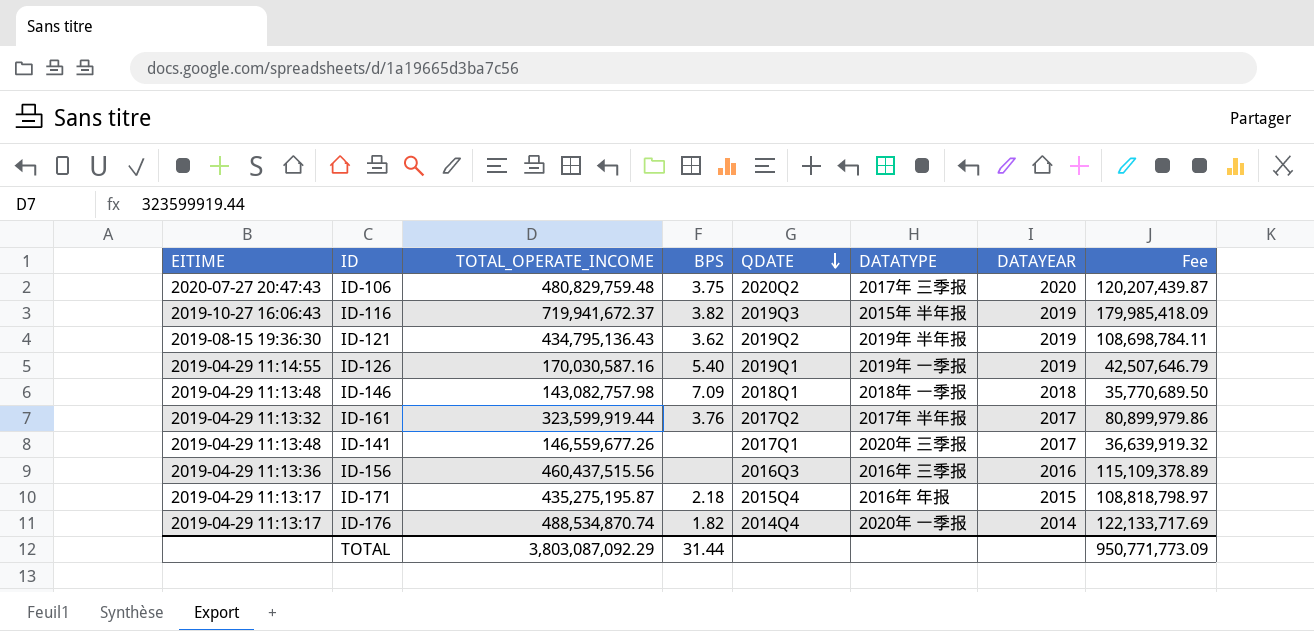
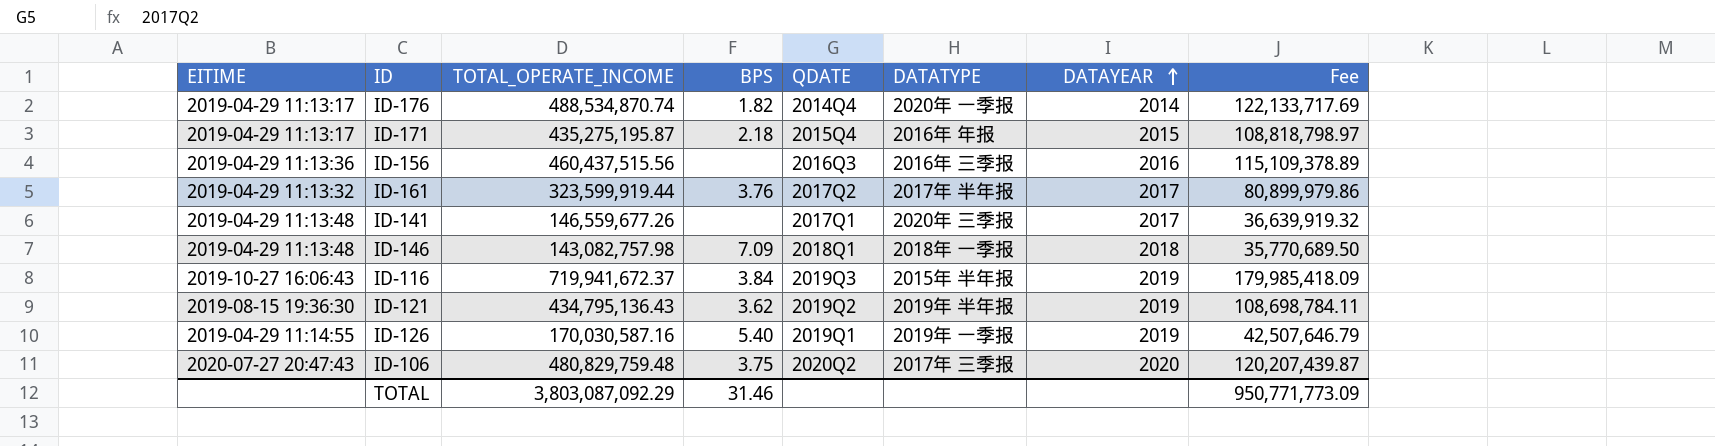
row order: QDATE descending -> DATAYEAR ascending
ID-116 | BPS: 3.82 -> 3.84
TOTAL | BPS: 31.44 -> 31.46

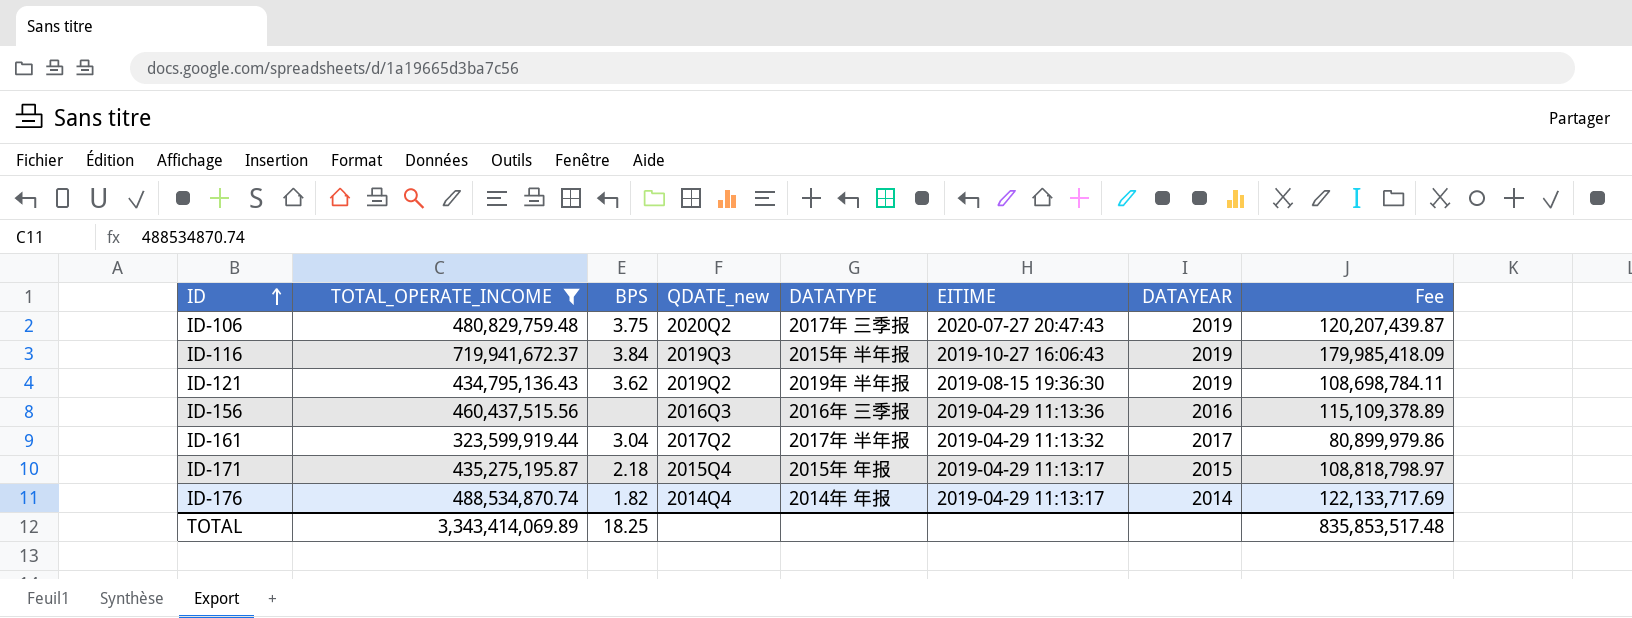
filter: none -> TOTAL_OPERATE_INCOME >= 323,599,919.44
row order: DATAYEAR ascending -> ID ascending
column name: QDATE -> QDATE_new
column EITIME | position: 1 -> 6
ID-106 | DATAYEAR: 2020 -> 2019
ID-161 | BPS: 3.76 -> 3.04
ID-171 | DATATYPE: 2016年 年报 -> 2015年 年报
ID-176 | DATATYPE: 2020年 一季报 -> 2014年 年报
TOTAL | TOTAL_OPERATE_INCOME: 3,803,087,092.29 -> 3,343,414,069.89
TOTAL | BPS: 31.46 -> 18.25
TOTAL | Fee: 950,771,773.09 -> 835,853,517.48

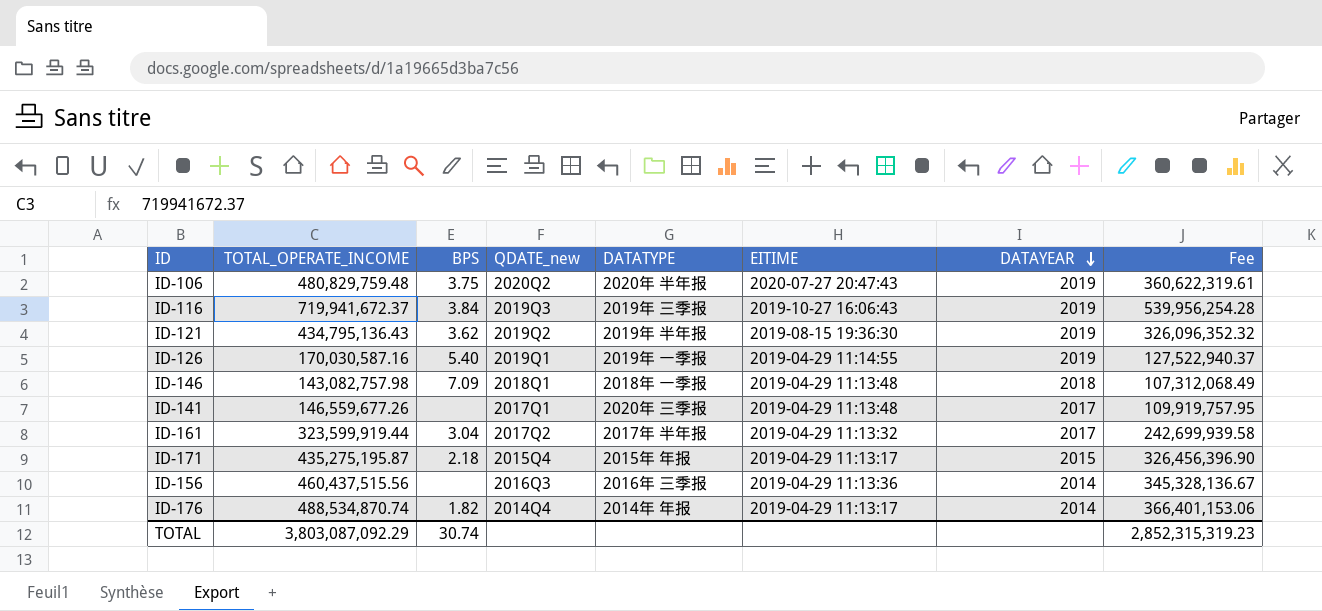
filter: TOTAL_OPERATE_INCOME >= 323,599,919.44 -> none
row order: ID ascending -> DATAYEAR descending
column Fee | formula: [TOTAL_OPERATE_INCOME] * 0.25 -> [TOTAL_OPERATE_INCOME] * 0.75
ID-106 | DATATYPE: 2017年 三季报 -> 2020年 半年报
ID-116 | DATATYPE: 2015年 半年报 -> 2019年 三季报
ID-156 | DATAYEAR: 2016 -> 2014
TOTAL | TOTAL_OPERATE_INCOME: 3,343,414,069.89 -> 3,803,087,092.29
TOTAL | BPS: 18.25 -> 30.74
TOTAL | Fee: 835,853,517.48 -> 2,852,315,319.23

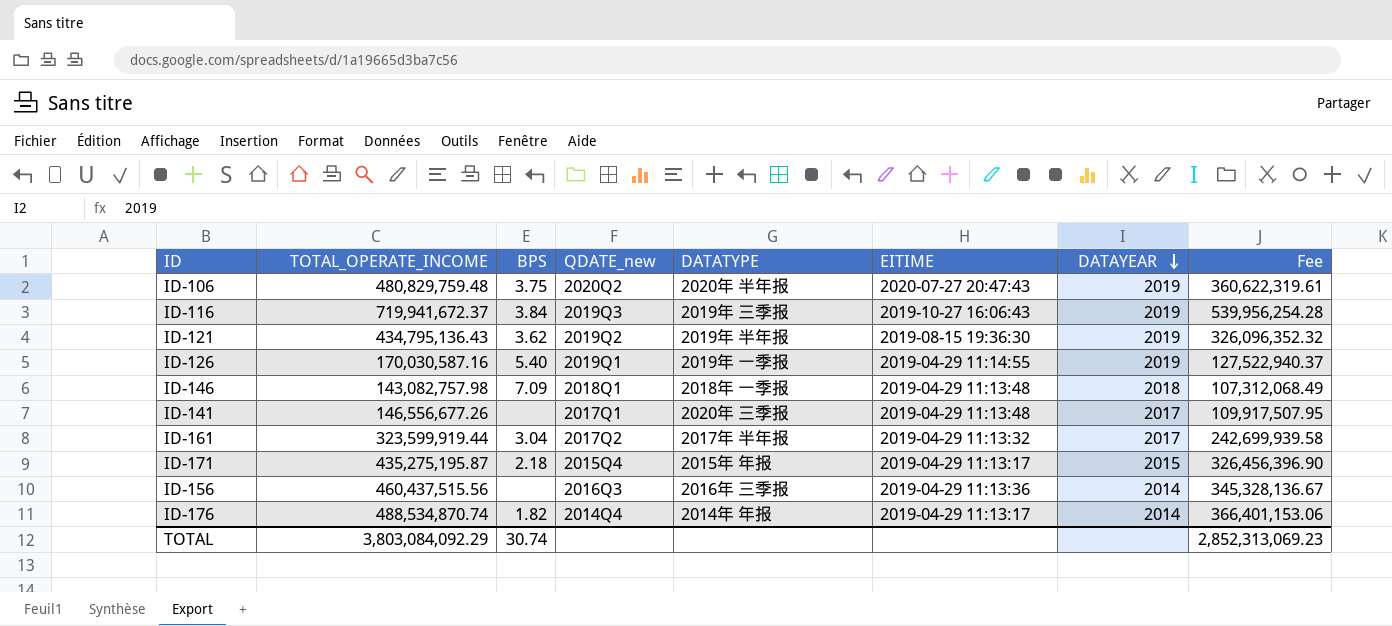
ID-141 | TOTAL_OPERATE_INCOME: 146,559,677.26 -> 146,556,677.26
ID-141 | Fee: 109,919,757.95 -> 109,917,507.95
TOTAL | TOTAL_OPERATE_INCOME: 3,803,087,092.29 -> 3,803,084,092.29
TOTAL | Fee: 2,852,315,319.23 -> 2,852,313,069.23

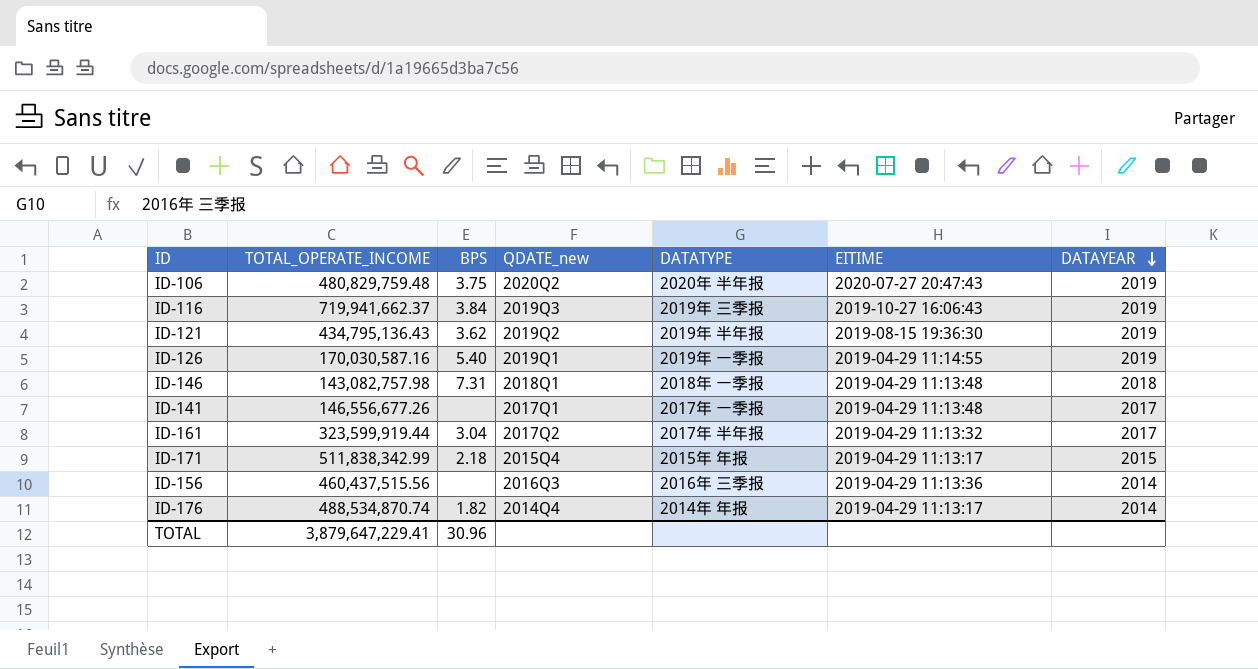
column Fee | formula: [TOTAL_OPERATE_INCOME] * 0.75 -> none
ID-116 | TOTAL_OPERATE_INCOME: 719,941,672.37 -> 719,941,662.37
ID-146 | BPS: 7.09 -> 7.31
ID-141 | DATATYPE: 2020年 三季报 -> 2017年 一季报
ID-171 | TOTAL_OPERATE_INCOME: 435,275,195.87 -> 511,838,342.99
TOTAL | TOTAL_OPERATE_INCOME: 3,803,084,092.29 -> 3,879,647,229.41
TOTAL | BPS: 30.74 -> 30.96

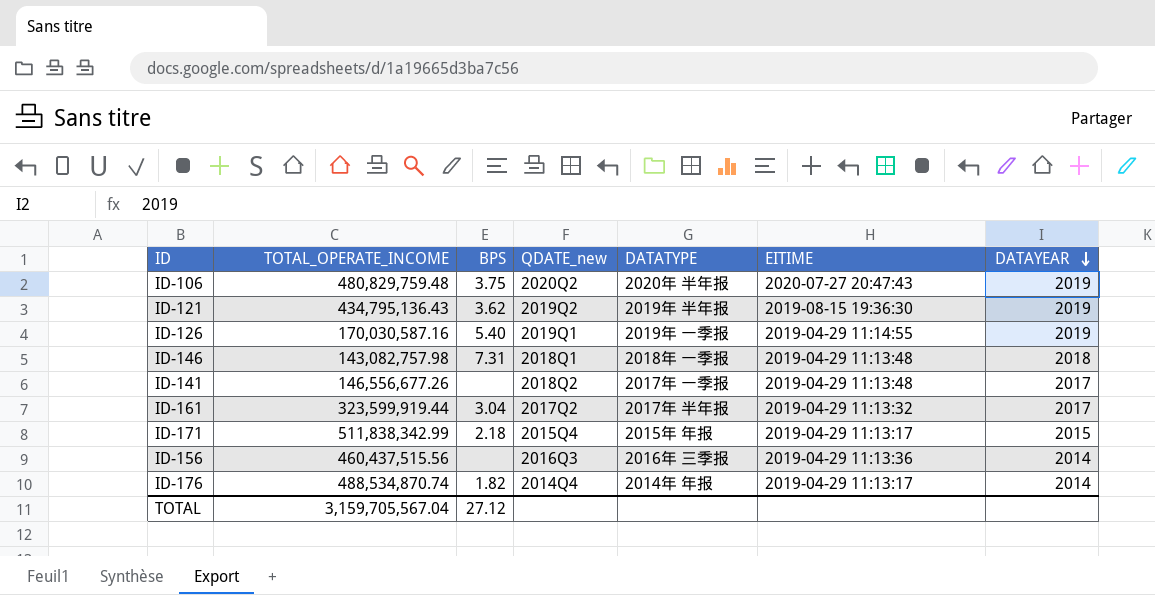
row ID-116: 719,941,662.37 | 3.84 | 2019Q3 | 2019年 三季报 | 2019-10-27 16:06:43 | 2019 -> none
ID-141 | QDATE_new: 2017Q1 -> 2018Q2
TOTAL | TOTAL_OPERATE_INCOME: 3,879,647,229.41 -> 3,159,705,567.04
TOTAL | BPS: 30.96 -> 27.12

